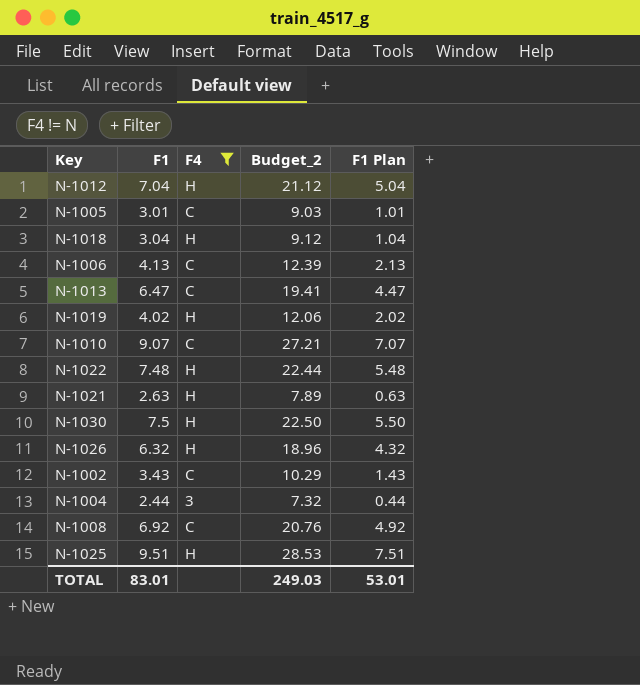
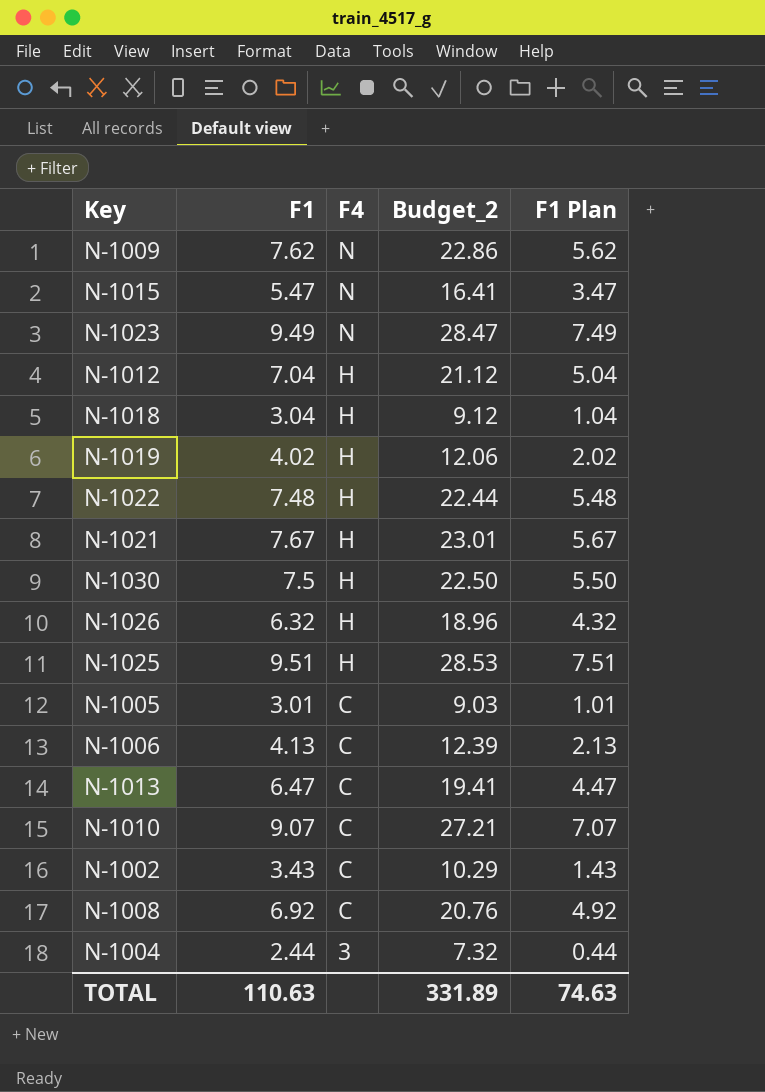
filter: F4 != N -> none
row order: none -> F4 descending
N-1021 | F1: 2.63 -> 7.67
N-1021 | Budget_2: 7.89 -> 23.01
N-1021 | F1 Plan: 0.63 -> 5.67
TOTAL | F1: 83.01 -> 110.63
TOTAL | Budget_2: 249.03 -> 331.89
TOTAL | F1 Plan: 53.01 -> 74.63

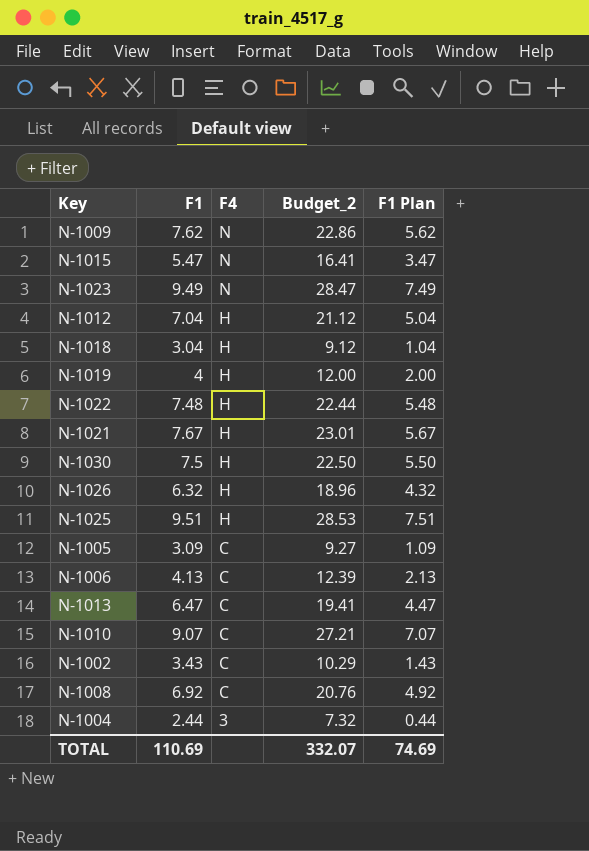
N-1019 | F1: 4.02 -> 4
N-1019 | Budget_2: 12.06 -> 12.00
N-1019 | F1 Plan: 2.02 -> 2.00
N-1005 | F1: 3.01 -> 3.09
N-1005 | Budget_2: 9.03 -> 9.27
N-1005 | F1 Plan: 1.01 -> 1.09
TOTAL | F1: 110.63 -> 110.69
TOTAL | Budget_2: 331.89 -> 332.07
TOTAL | F1 Plan: 74.63 -> 74.69

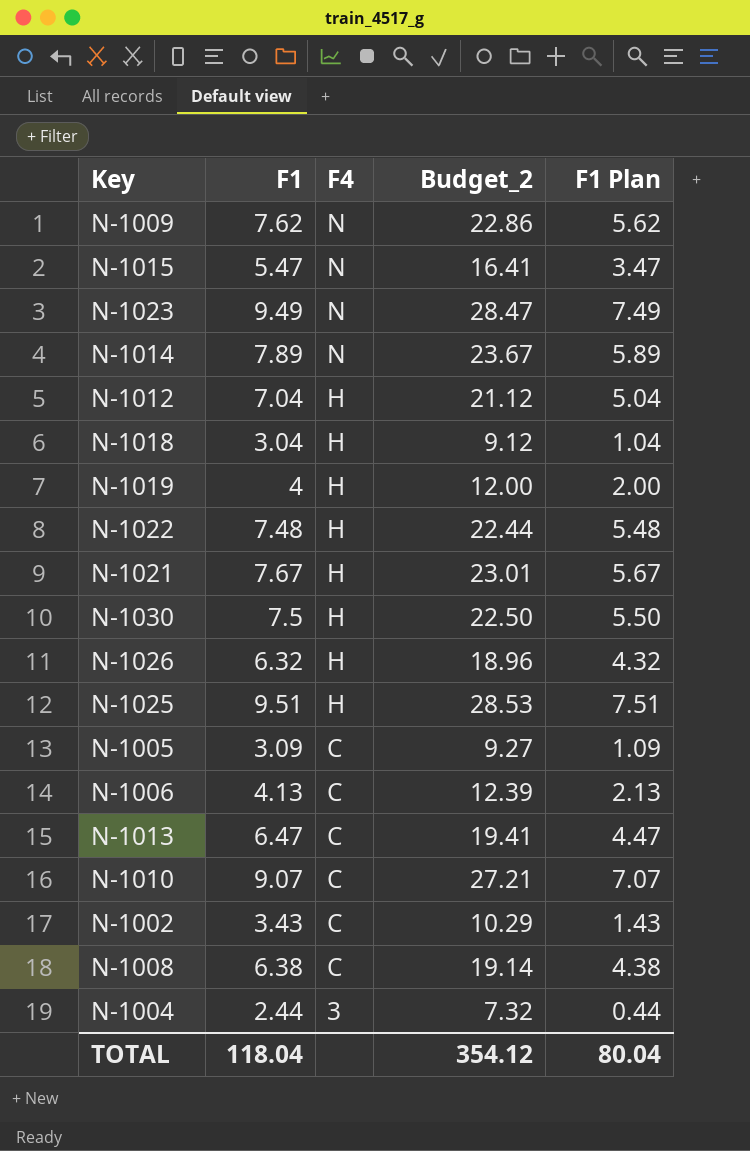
row N-1014: none -> 7.89 | N | 23.67 | 5.89
N-1008 | F1: 6.92 -> 6.38
N-1008 | Budget_2: 20.76 -> 19.14
N-1008 | F1 Plan: 4.92 -> 4.38
TOTAL | F1: 110.69 -> 118.04
TOTAL | Budget_2: 332.07 -> 354.12
TOTAL | F1 Plan: 74.69 -> 80.04

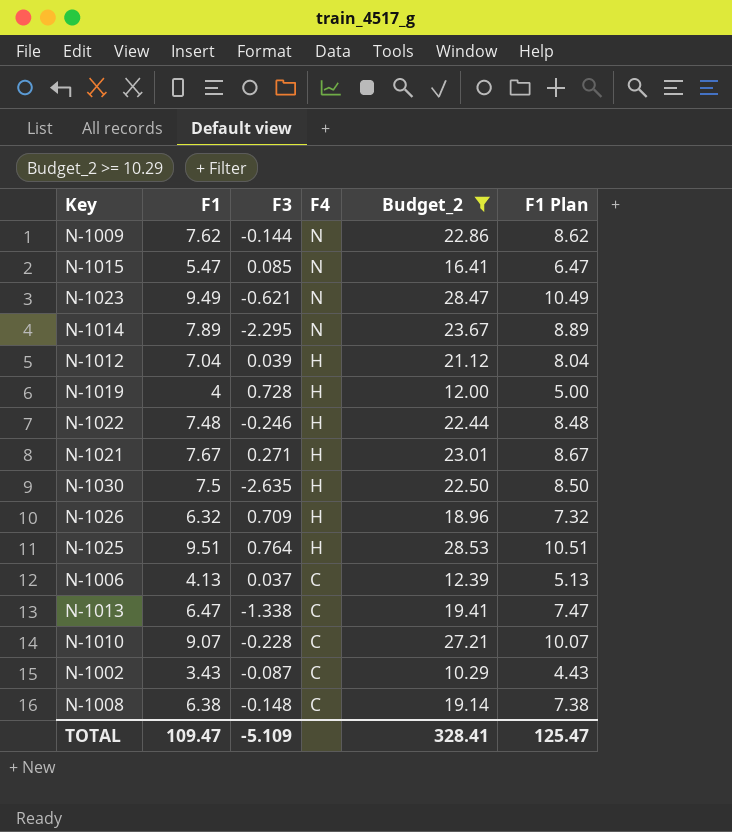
filter: none -> Budget_2 >= 10.29
column F3 | position: none -> 3
column F1 Plan | formula: [F1] - 2 -> [F1] + 1
TOTAL | F1: 118.04 -> 109.47
TOTAL | Budget_2: 354.12 -> 328.41
TOTAL | F1 Plan: 80.04 -> 125.47

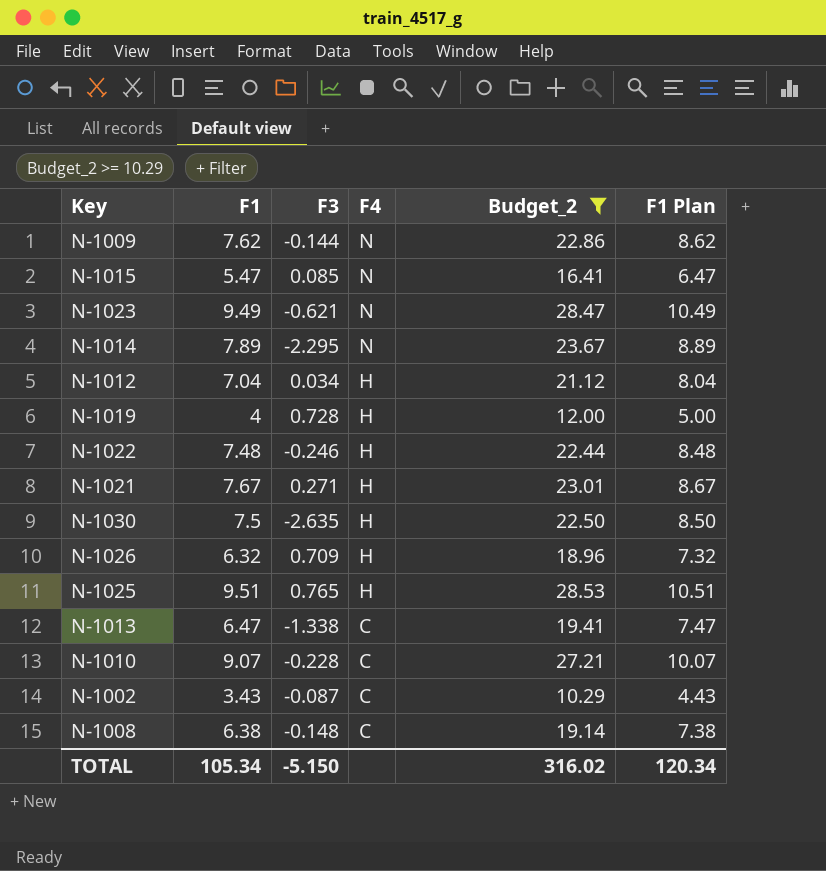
row N-1006: 4.13 | 0.037 | C | 12.39 | 5.13 -> none
N-1012 | F3: 0.039 -> 0.034
N-1025 | F3: 0.764 -> 0.765
TOTAL | F1: 109.47 -> 105.34
TOTAL | F3: -5.109 -> -5.150
TOTAL | Budget_2: 328.41 -> 316.02
TOTAL | F1 Plan: 125.47 -> 120.34

